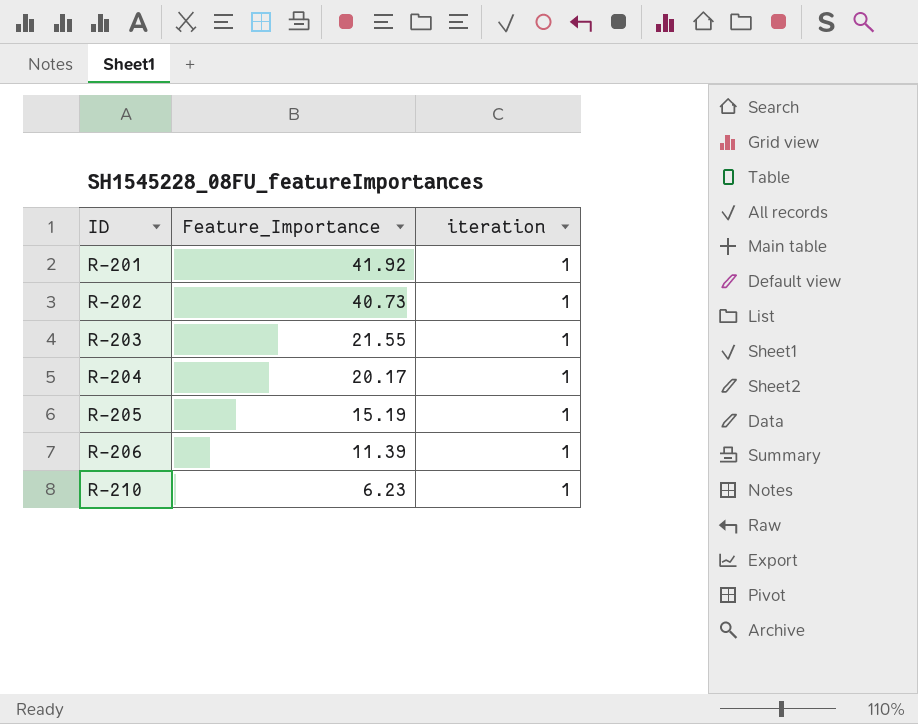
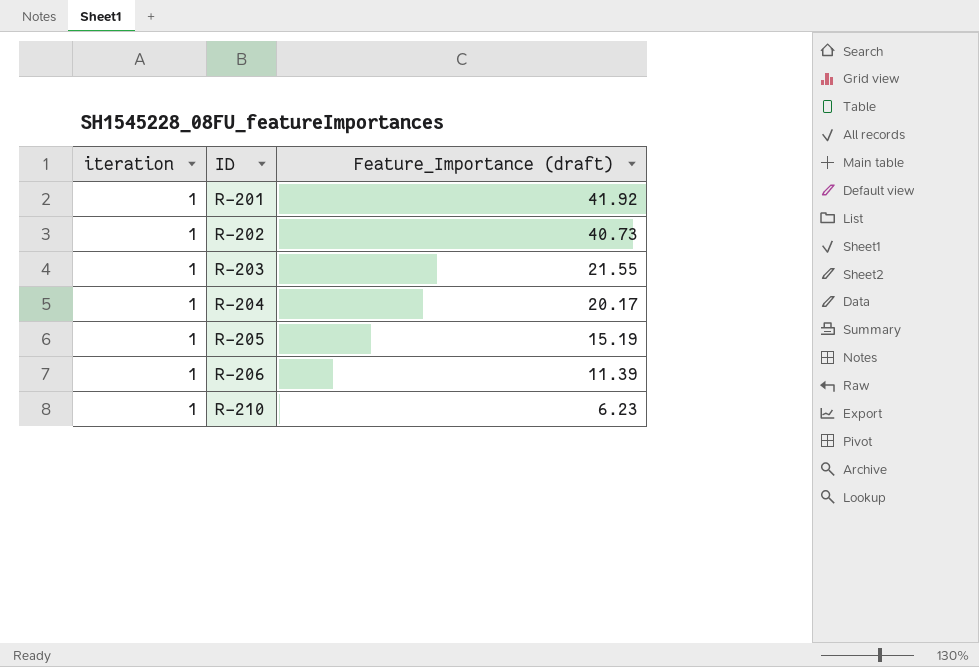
column iteration | position: 3 -> 1
column name: Feature_Importance -> Feature_Importance (draft)

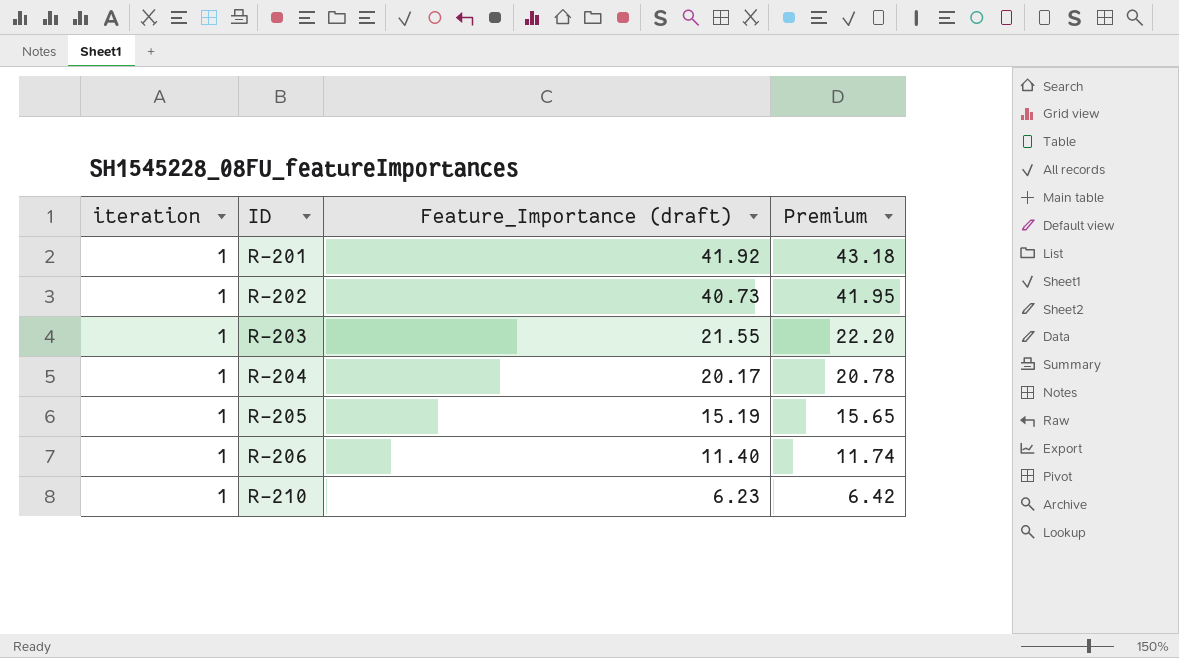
column Premium | formula: none -> [Feature_Importance (draft)] * 1.03
R-206 | Feature_Importance (draft): 11.39 -> 11.40

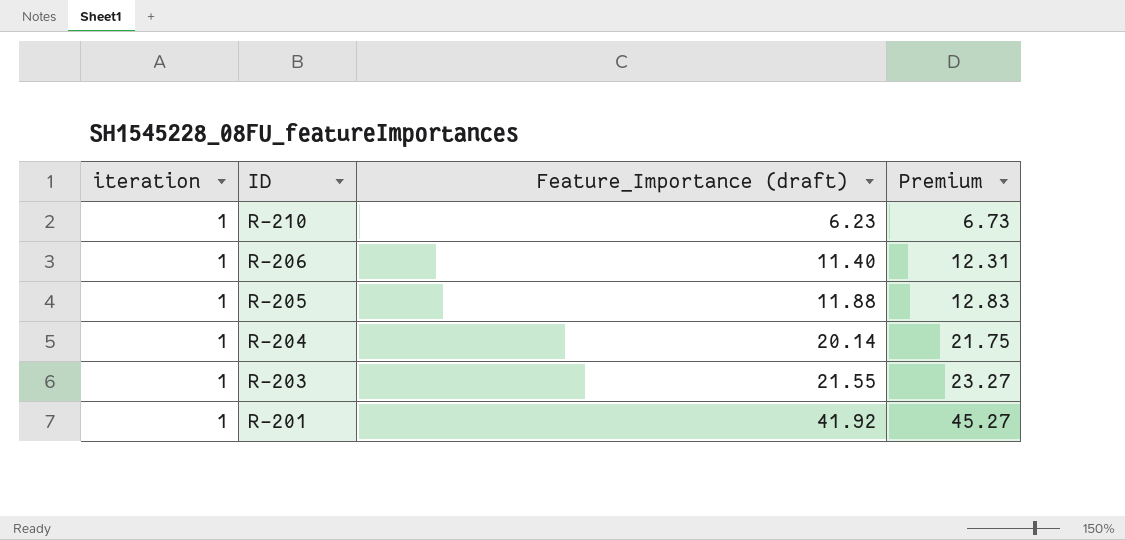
row order: ID ascending -> ID descending
column Premium | formula: [Feature_Importance (draft)] * 1.03 -> [Feature_Importance (draft)] * 1.08
row R-202: 1 | 40.73 | 41.95 -> none
R-205 | Feature_Importance (draft): 15.19 -> 11.88
R-204 | Feature_Importance (draft): 20.17 -> 20.14

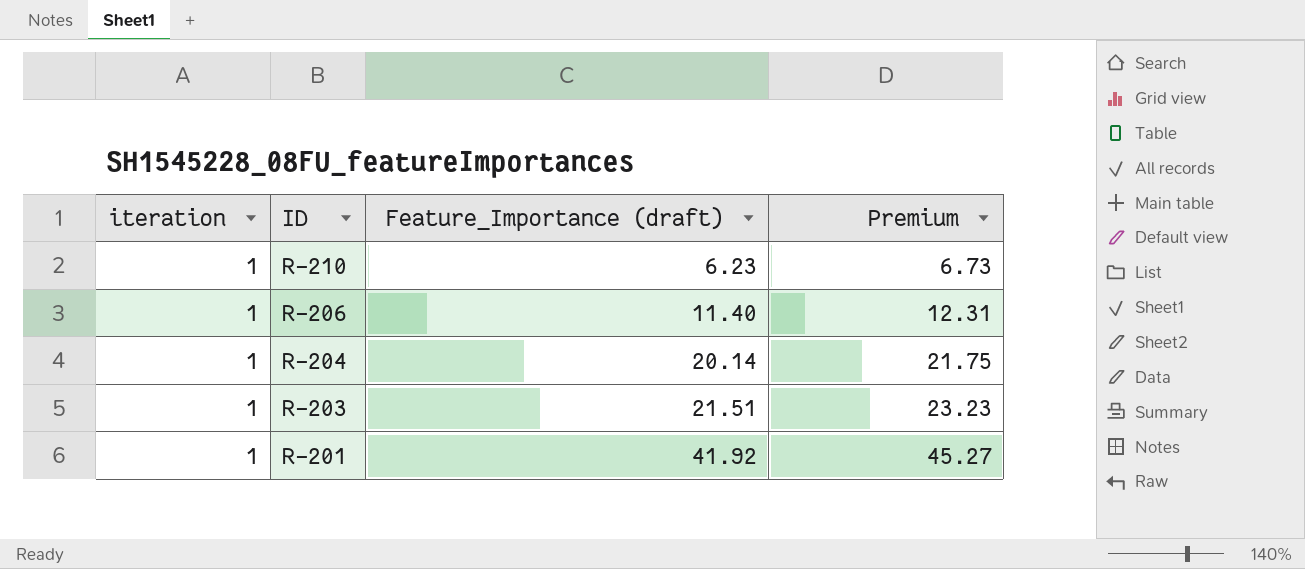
row R-205: 1 | 11.88 | 12.83 -> none
R-203 | Feature_Importance (draft): 21.55 -> 21.51
R-203 | Premium: 23.27 -> 23.23

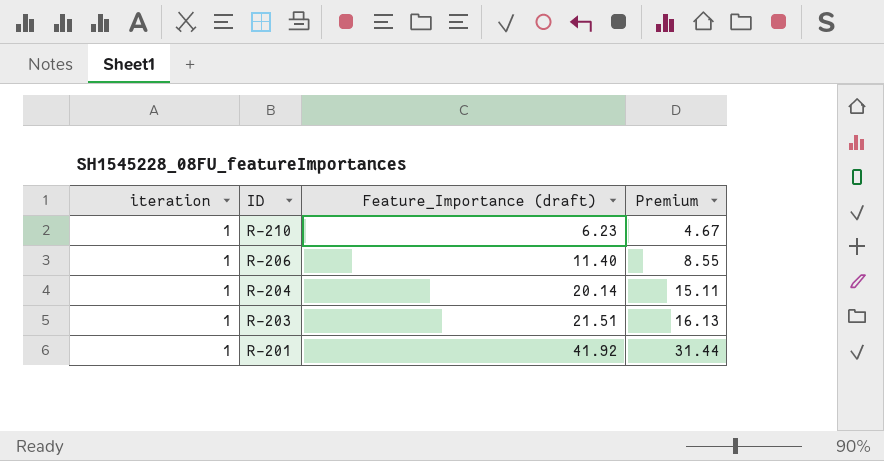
column Premium | formula: [Feature_Importance (draft)] * 1.08 -> [Feature_Importance (draft)] * 0.75

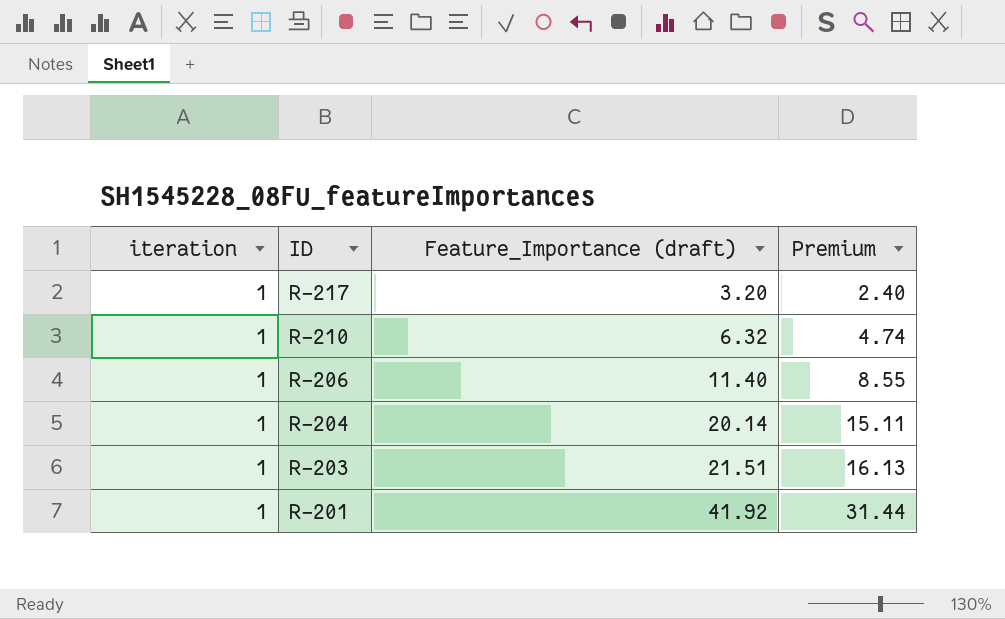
row R-217: none -> 1 | 3.20 | 2.40
R-210 | Feature_Importance (draft): 6.23 -> 6.32
R-210 | Premium: 4.67 -> 4.74

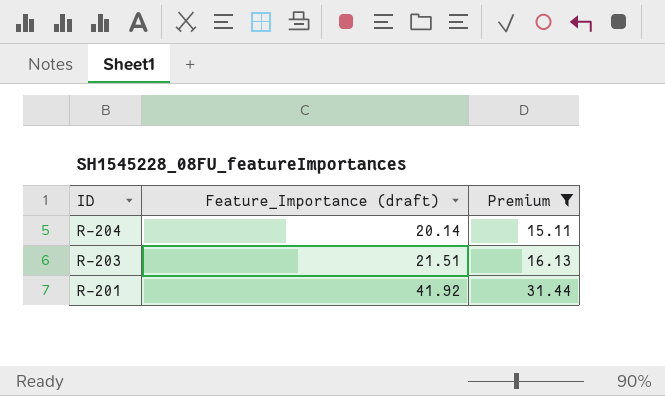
filter: none -> Premium >= 15.11
column iteration | position: 1 -> none

